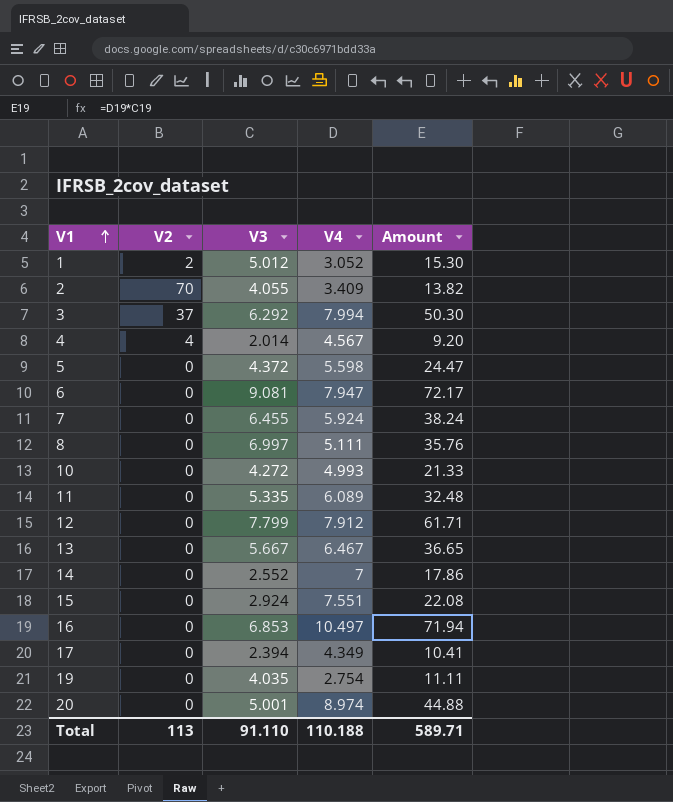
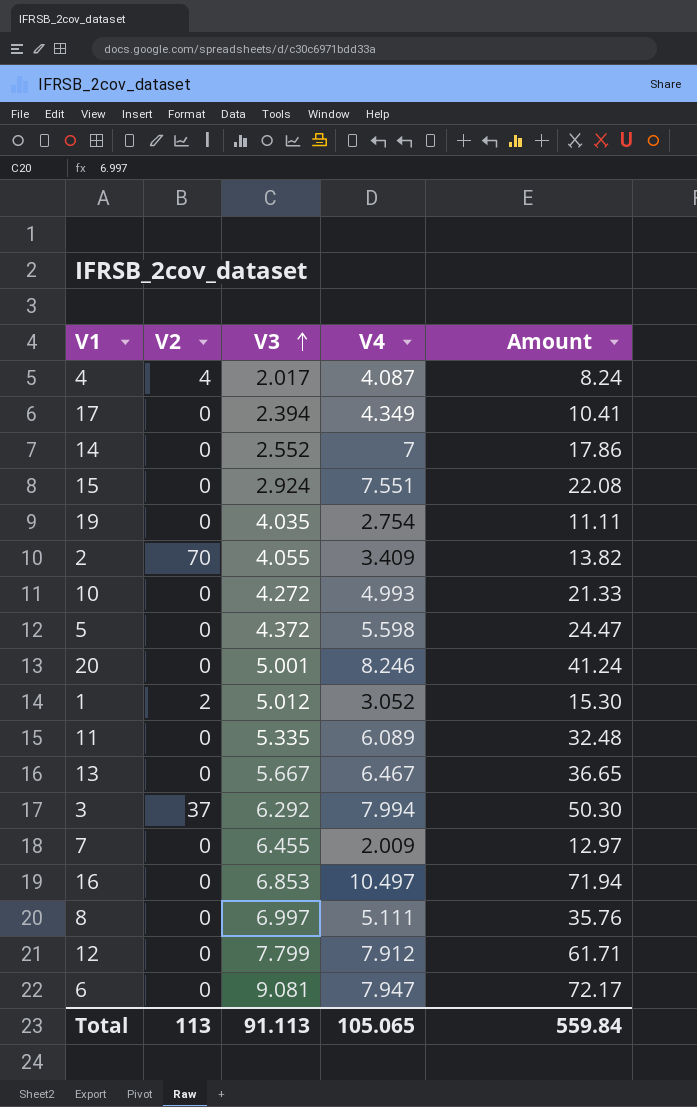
row order: V1 ascending -> V3 ascending
4 | V3: 2.014 -> 2.017
4 | V4: 4.567 -> 4.087
4 | Amount: 9.20 -> 8.24
20 | V4: 8.974 -> 8.246
20 | Amount: 44.88 -> 41.24
7 | V4: 5.924 -> 2.009
7 | Amount: 38.24 -> 12.97
Total | V3: 91.110 -> 91.113
Total | V4: 110.188 -> 105.065
Total | Amount: 589.71 -> 559.84

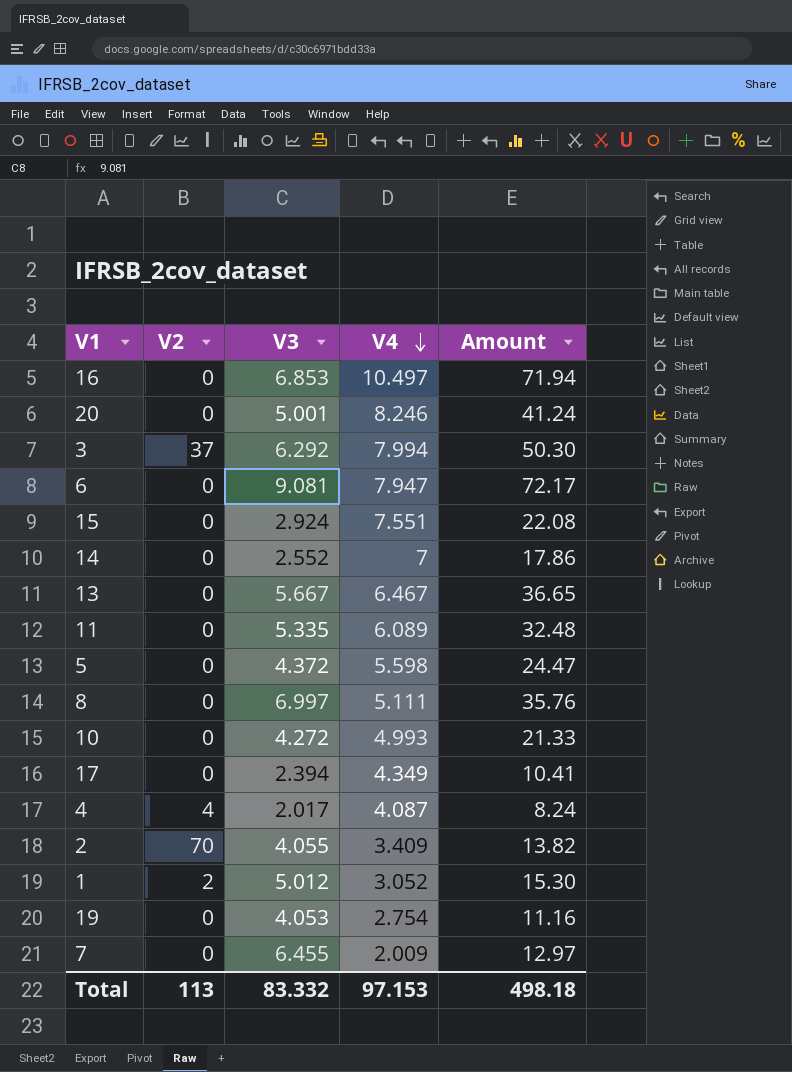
row order: V3 ascending -> V4 descending
row 12: 0 | 7.799 | 7.912 | 61.71 -> none
19 | V3: 4.035 -> 4.053
19 | Amount: 11.11 -> 11.16
Total | V3: 91.113 -> 83.332
Total | V4: 105.065 -> 97.153
Total | Amount: 559.84 -> 498.18

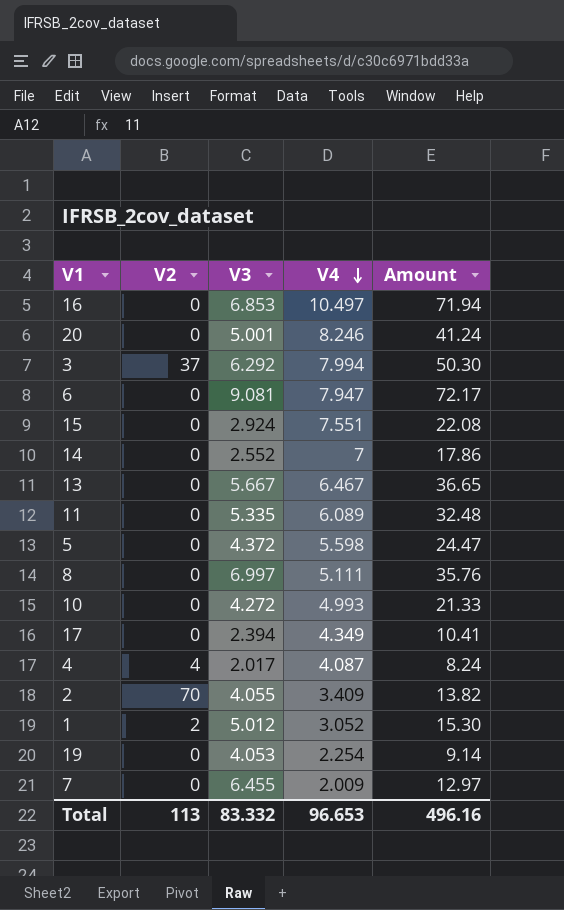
19 | V4: 2.754 -> 2.254
19 | Amount: 11.16 -> 9.14
Total | V4: 97.153 -> 96.653
Total | Amount: 498.18 -> 496.16

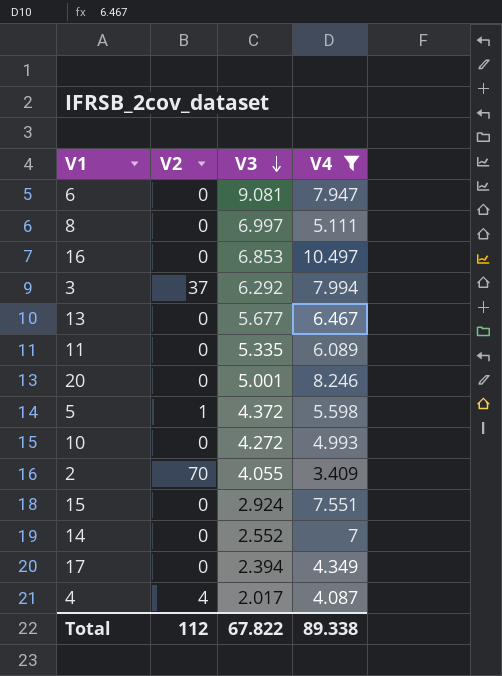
filter: none -> V4 >= 3.409
row order: V4 descending -> V3 descending
column Amount | formula: [V3] * [V4] -> none
13 | V3: 5.667 -> 5.677
5 | V2: 0 -> 1
Total | V2: 113 -> 112
Total | V3: 83.332 -> 67.822
Total | V4: 96.653 -> 89.338

